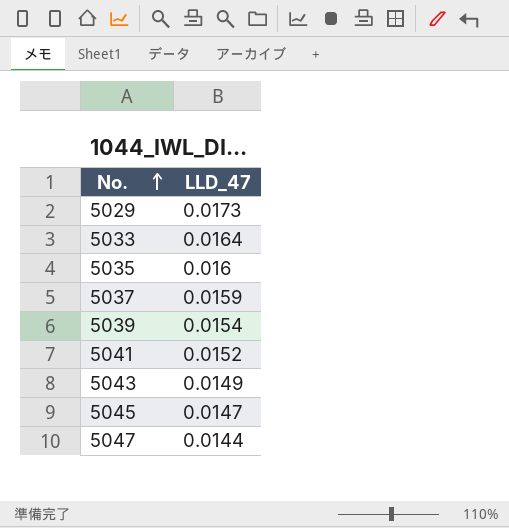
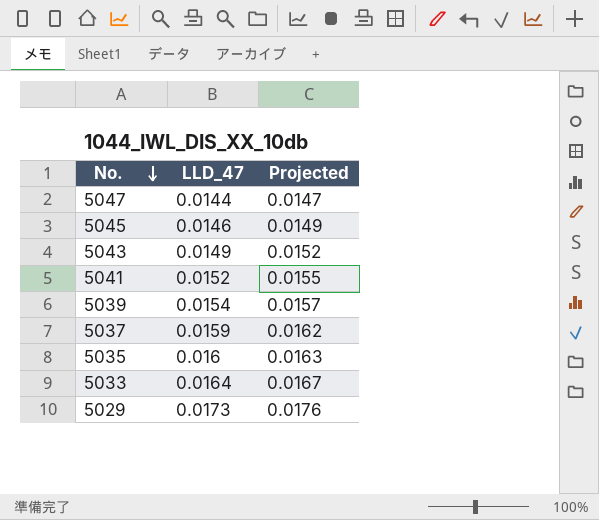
row order: No. ascending -> No. descending
column Projected | formula: none -> [LLD_47] * 1.02
5045 | LLD_47: 0.0147 -> 0.0146

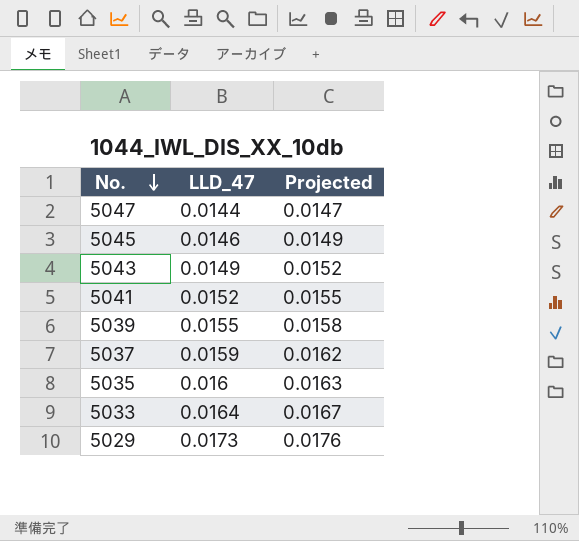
5039 | LLD_47: 0.0154 -> 0.0155
5039 | Projected: 0.0157 -> 0.0158

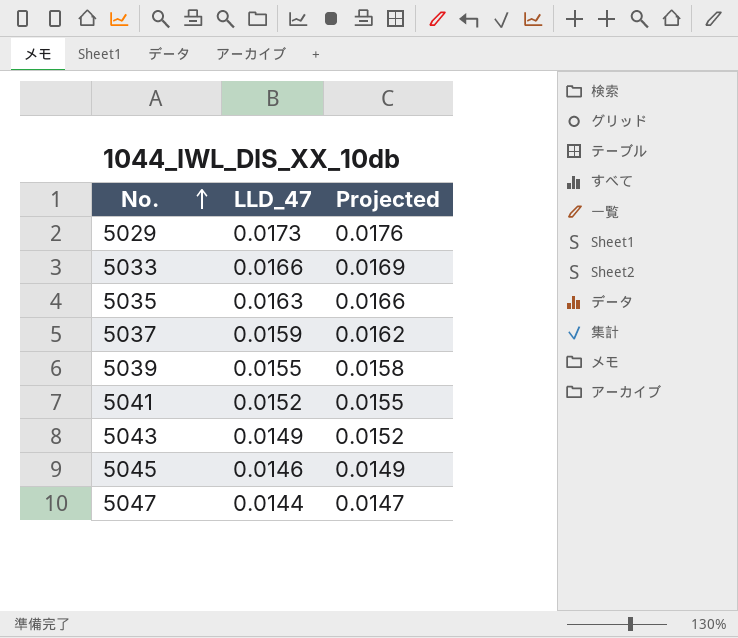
row order: No. descending -> No. ascending
5033 | LLD_47: 0.0164 -> 0.0166
5033 | Projected: 0.0167 -> 0.0169
5035 | LLD_47: 0.016 -> 0.0163
5035 | Projected: 0.0163 -> 0.0166

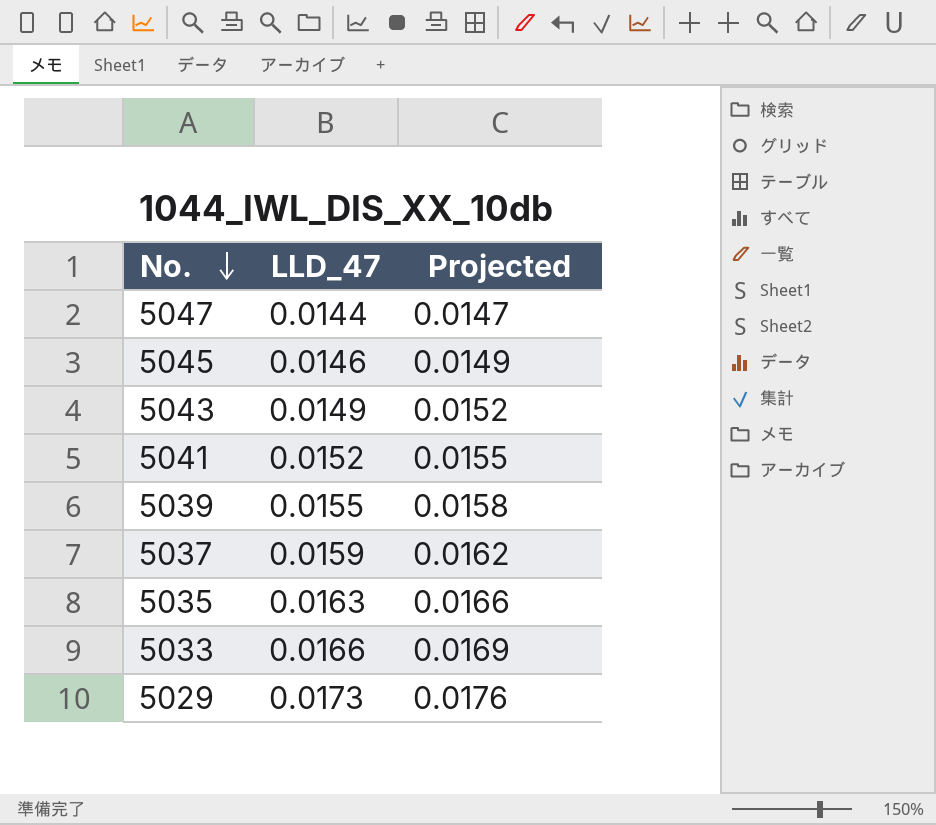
row order: No. ascending -> No. descending

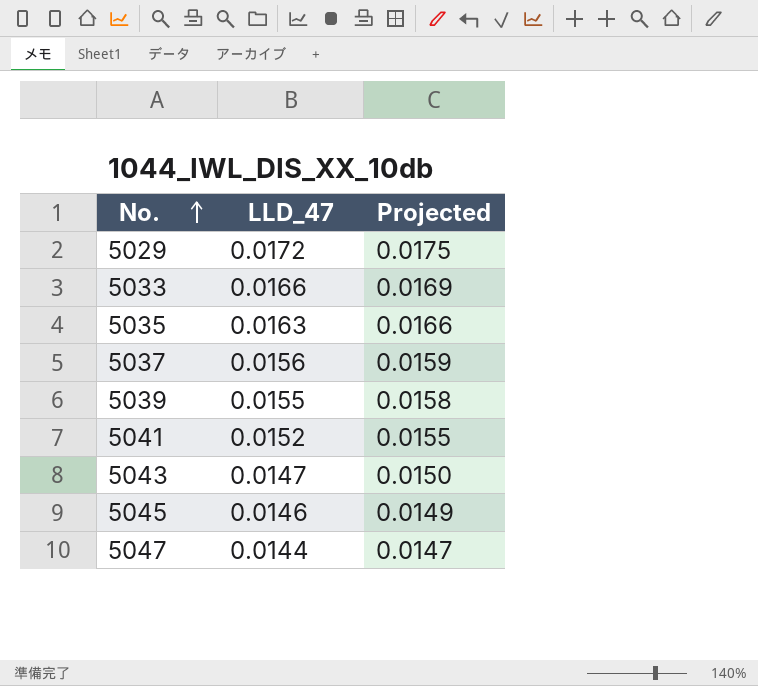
row order: No. descending -> No. ascending
5029 | LLD_47: 0.0173 -> 0.0172
5029 | Projected: 0.0176 -> 0.0175
5037 | LLD_47: 0.0159 -> 0.0156
5037 | Projected: 0.0162 -> 0.0159
5043 | LLD_47: 0.0149 -> 0.0147
5043 | Projected: 0.0152 -> 0.0150

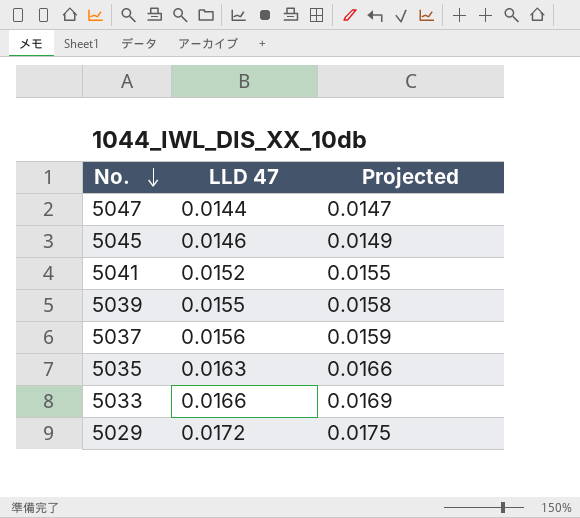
row order: No. ascending -> No. descending
column name: LLD_47 -> LLD 47
row 5043: 0.0147 | 0.0150 -> none

